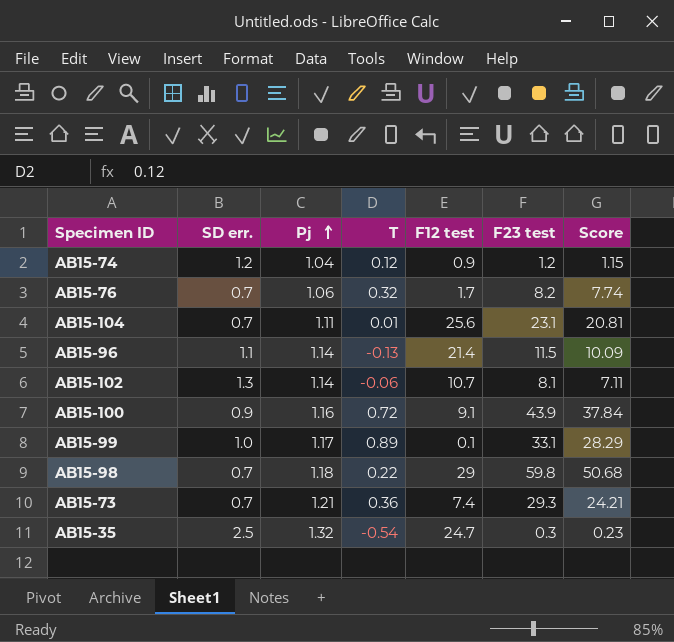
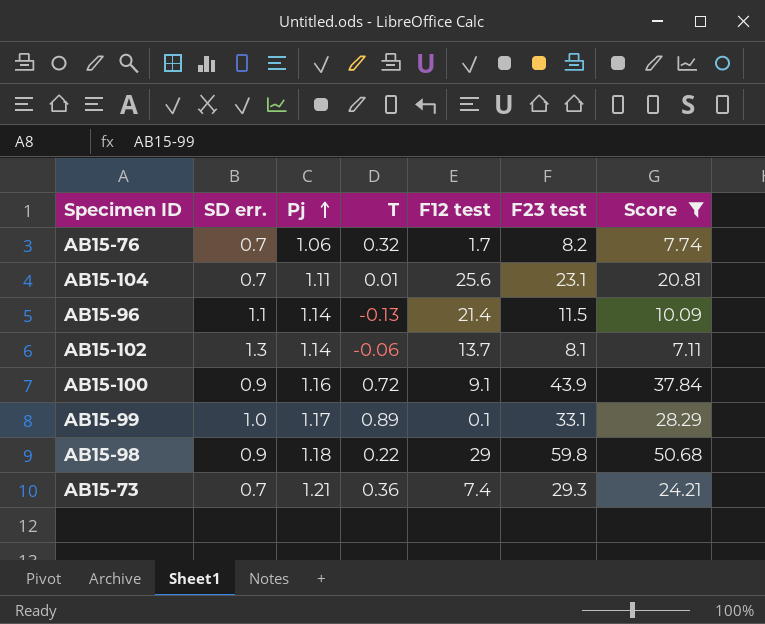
filter: none -> Score >= 7.11
AB15-102 | F12 test: 10.7 -> 13.7
AB15-98 | SD err.: 0.7 -> 0.9

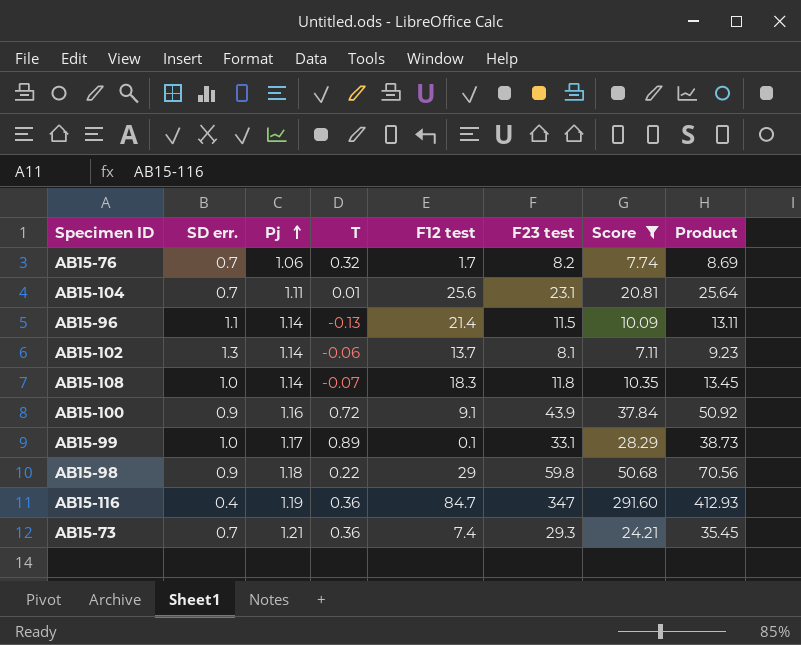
column Product | formula: none -> [Pj] * [F23 test]
row AB15-108: none -> 1.0 | 1.14 | -0.07 | 18.3 | 11.8 | 10.35 | 13.45
row AB15-116: none -> 0.4 | 1.19 | 0.36 | 84.7 | 347 | 291.60 | 412.93

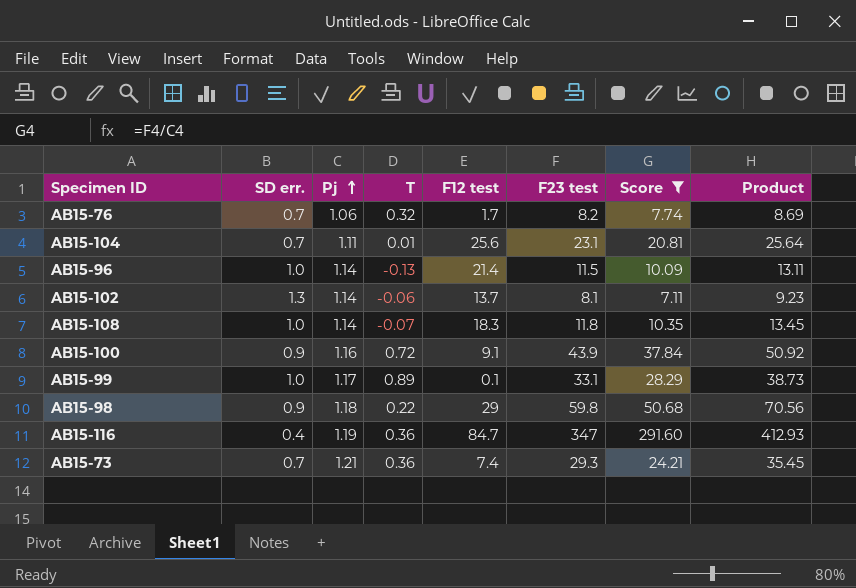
AB15-96 | SD err.: 1.1 -> 1.0

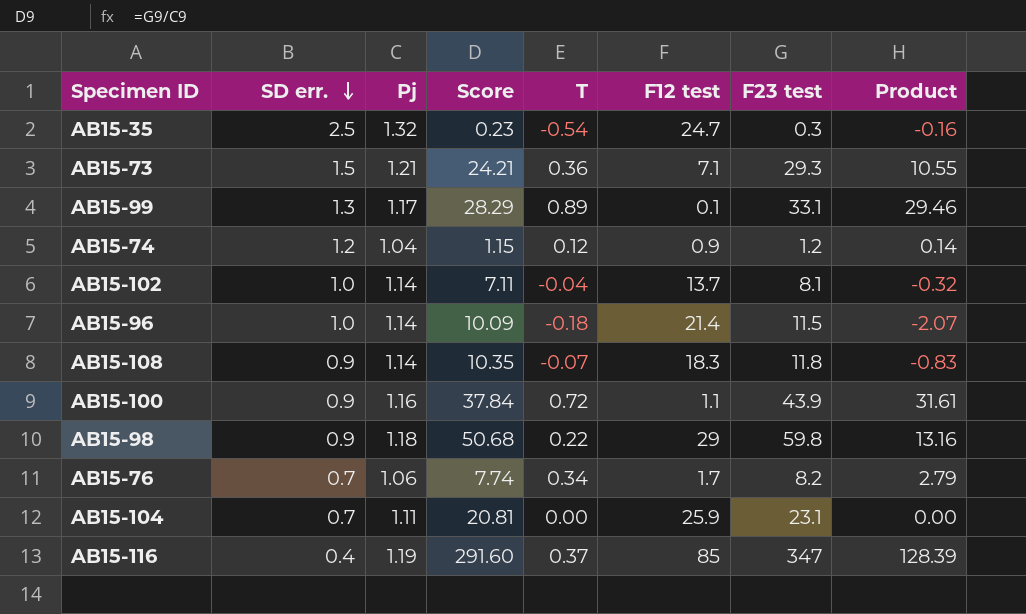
filter: Score >= 7.11 -> none
row order: Pj ascending -> SD err. descending
column Score | position: 7 -> 4
column Product | formula: [Pj] * [F23 test] -> [T] * [F23 test]
AB15-73 | SD err.: 0.7 -> 1.5
AB15-73 | F12 test: 7.4 -> 7.1
AB15-99 | SD err.: 1.0 -> 1.3
AB15-102 | SD err.: 1.3 -> 1.0
AB15-102 | T: -0.06 -> -0.04
AB15-96 | T: -0.13 -> -0.18
AB15-108 | SD err.: 1.0 -> 0.9
AB15-100 | F12 test: 9.1 -> 1.1
AB15-76 | T: 0.32 -> 0.34
AB15-104 | T: 0.01 -> 0.00
AB15-104 | F12 test: 25.6 -> 25.9
AB15-116 | T: 0.36 -> 0.37
AB15-116 | F12 test: 84.7 -> 85

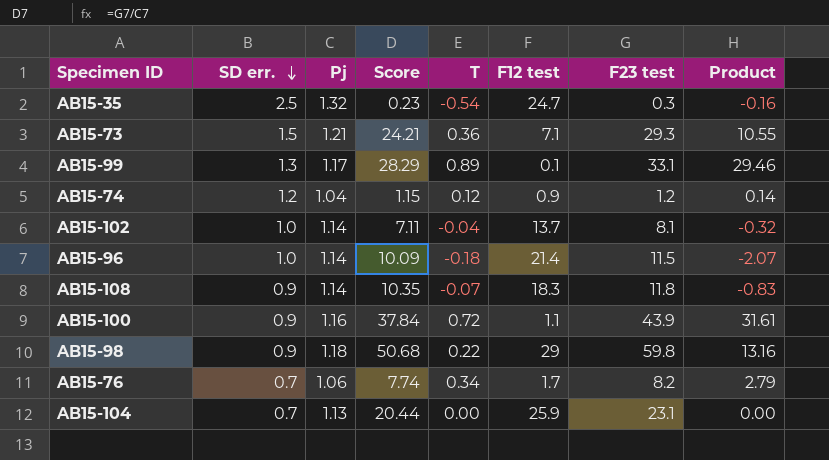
row AB15-116: 0.4 | 1.19 | 291.60 | 0.37 | 85 | 347 | 128.39 -> none
AB15-104 | Pj: 1.11 -> 1.13
AB15-104 | Score: 20.81 -> 20.44

